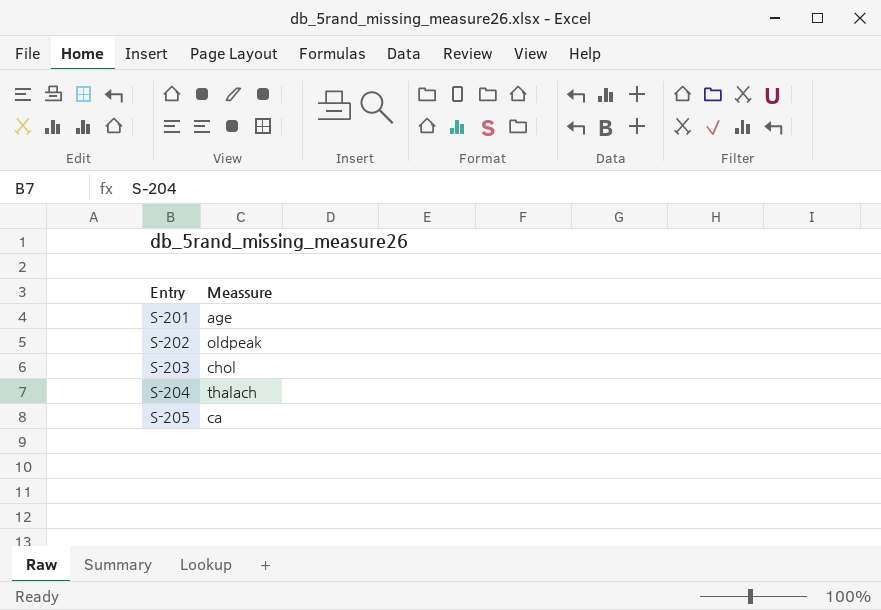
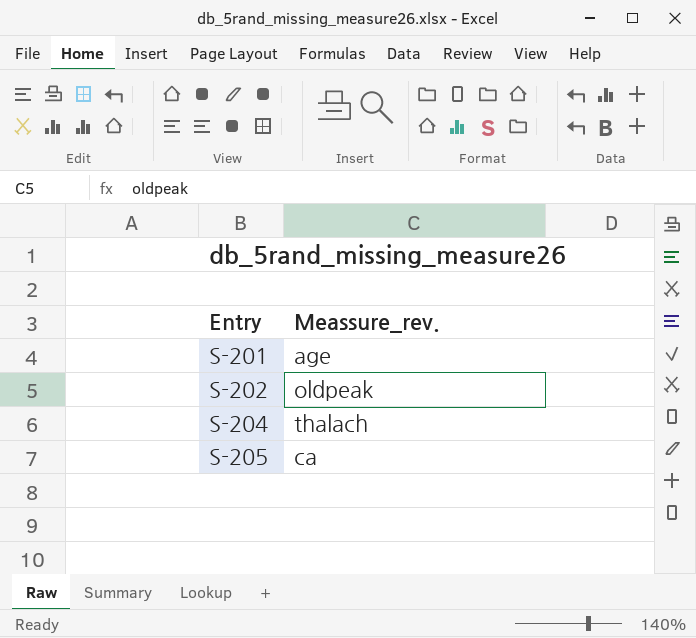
column name: Meassure -> Meassure_rev.
row S-203: chol -> none

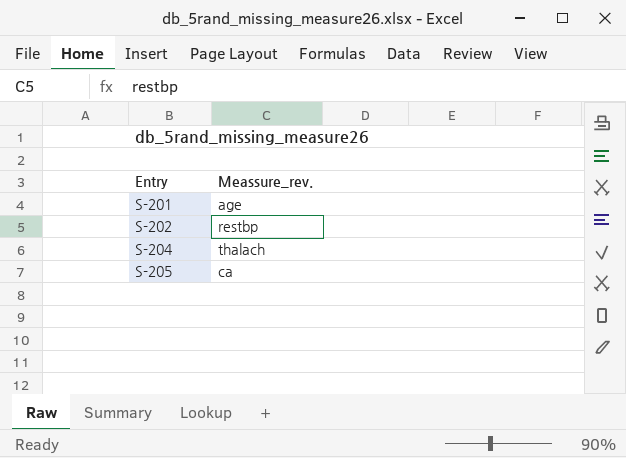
S-202 | Meassure_rev.: oldpeak -> restbp

